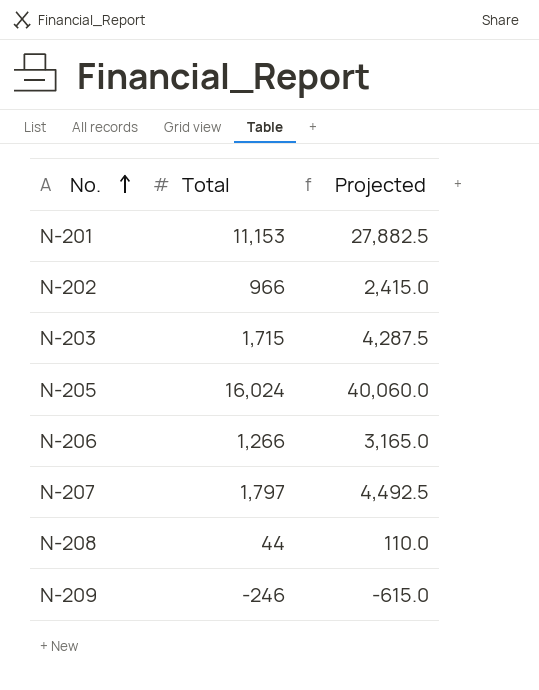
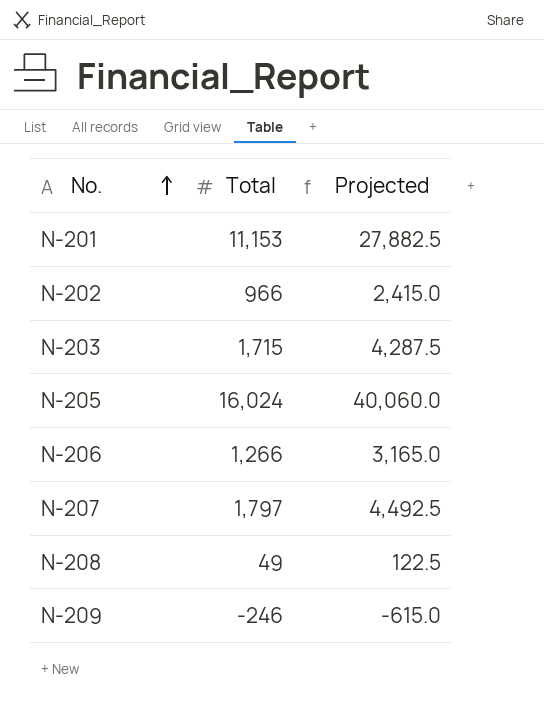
N-208 | Total: 44 -> 49
N-208 | Projected: 110.0 -> 122.5

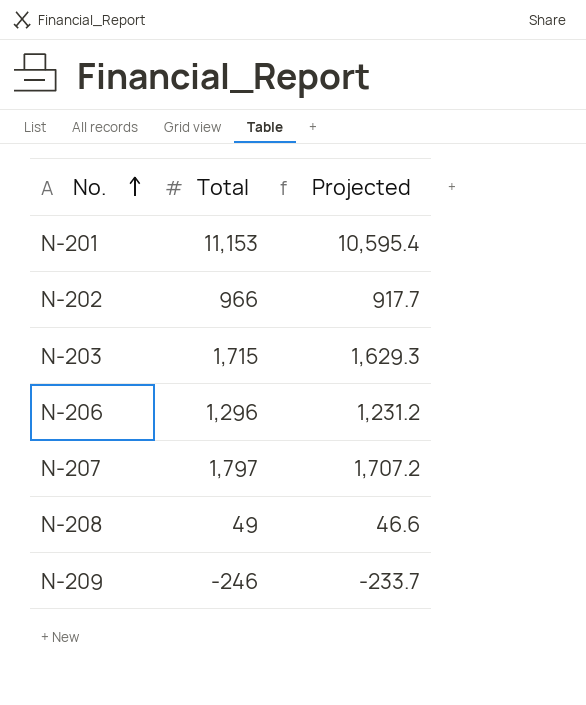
column Projected | formula: [Total] * 2.5 -> [Total] * 0.95
row N-205: 16,024 | 40,060.0 -> none
N-206 | Total: 1,266 -> 1,296

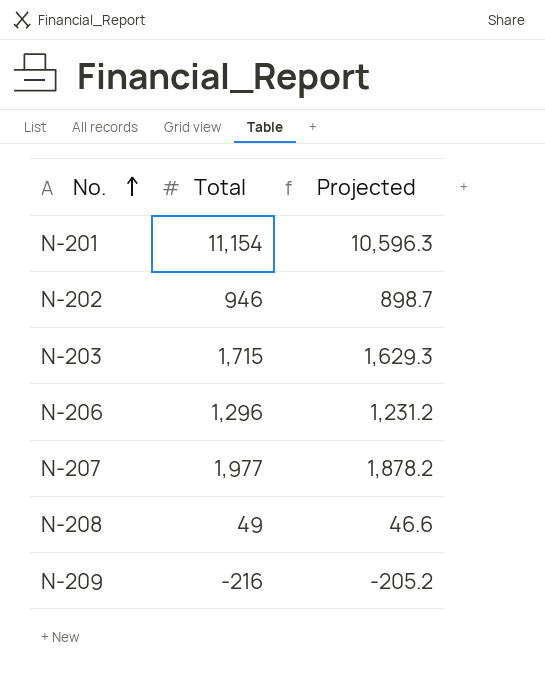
N-201 | Total: 11,153 -> 11,154
N-201 | Projected: 10,595.4 -> 10,596.3
N-202 | Total: 966 -> 946
N-202 | Projected: 917.7 -> 898.7
N-207 | Total: 1,797 -> 1,977
N-207 | Projected: 1,707.2 -> 1,878.2
N-209 | Total: -246 -> -216
N-209 | Projected: -233.7 -> -205.2

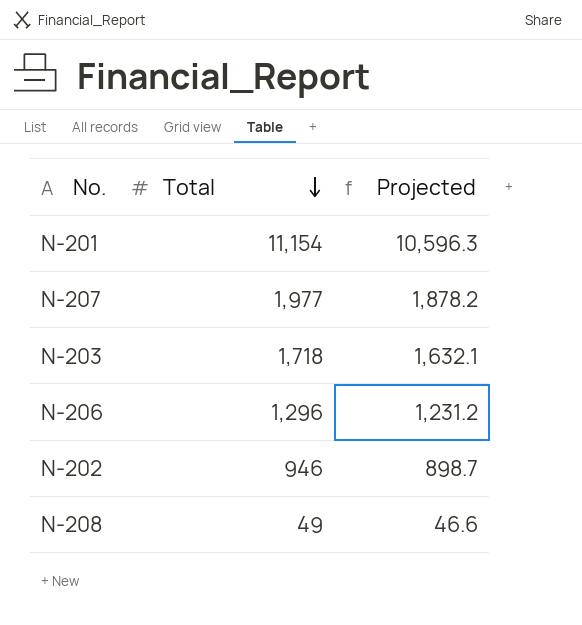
row order: No. ascending -> Total descending
row N-209: -216 | -205.2 -> none
N-203 | Total: 1,715 -> 1,718
N-203 | Projected: 1,629.3 -> 1,632.1

